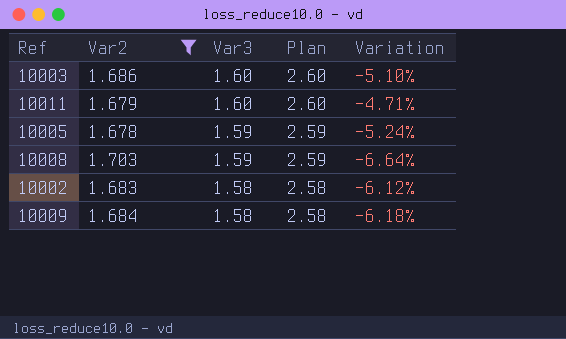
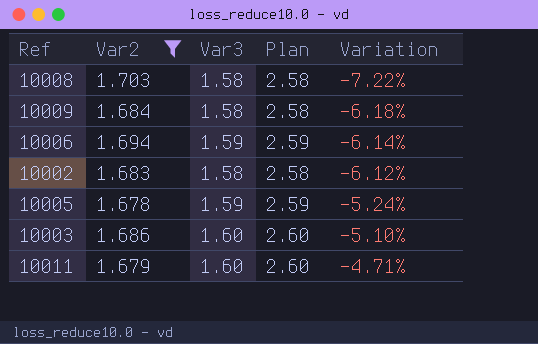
row order: Var3 descending -> Variation ascending
10008 | Var3: 1.59 -> 1.58
10008 | Plan: 2.59 -> 2.58
10008 | Variation: -6.64% -> -7.22%
row 10006: none -> 1.694 | 1.59 | 2.59 | -6.14%

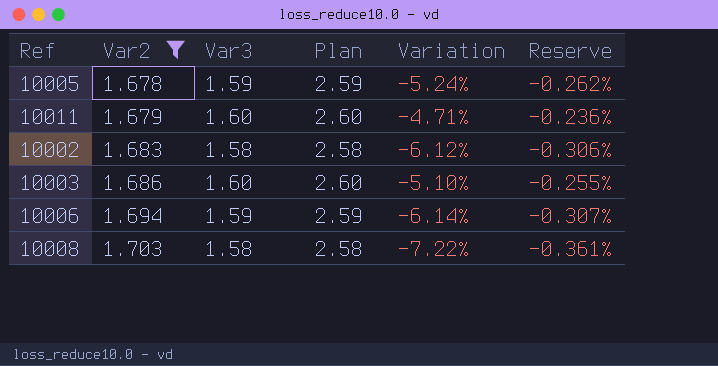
row order: Variation ascending -> Var2 ascending
column Reserve | formula: none -> [Variation] * 0.05
row 10009: 1.684 | 1.58 | 2.58 | -6.18% -> none

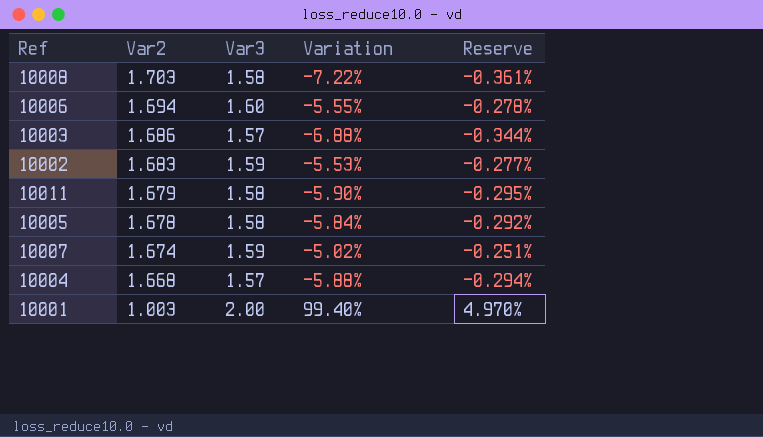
filter: Var2 >= 1.678 -> none
row order: Var2 ascending -> Var2 descending
column Plan | formula: [Var3] + 1 -> none
10006 | Var3: 1.59 -> 1.60
10006 | Variation: -6.14% -> -5.55%
10006 | Reserve: -0.307% -> -0.278%
10003 | Var3: 1.60 -> 1.57
10003 | Variation: -5.10% -> -6.88%
10003 | Reserve: -0.255% -> -0.344%
10002 | Var3: 1.58 -> 1.59
10002 | Variation: -6.12% -> -5.53%
10002 | Reserve: -0.306% -> -0.277%
10011 | Var3: 1.60 -> 1.58
10011 | Variation: -4.71% -> -5.90%
10011 | Reserve: -0.236% -> -0.295%
10005 | Var3: 1.59 -> 1.58
10005 | Variation: -5.24% -> -5.84%
10005 | Reserve: -0.262% -> -0.292%

